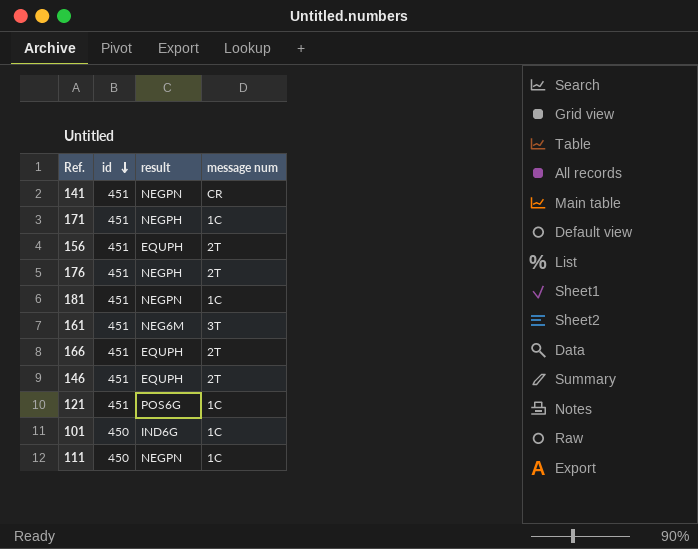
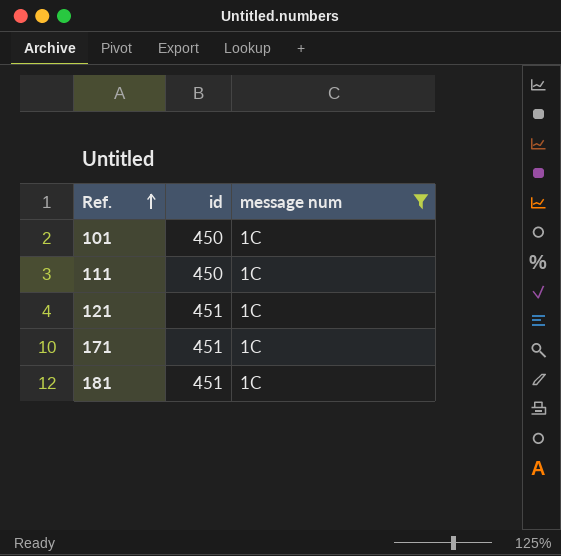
filter: none -> message num = 1C
row order: id descending -> Ref. ascending
column result | position: 3 -> none

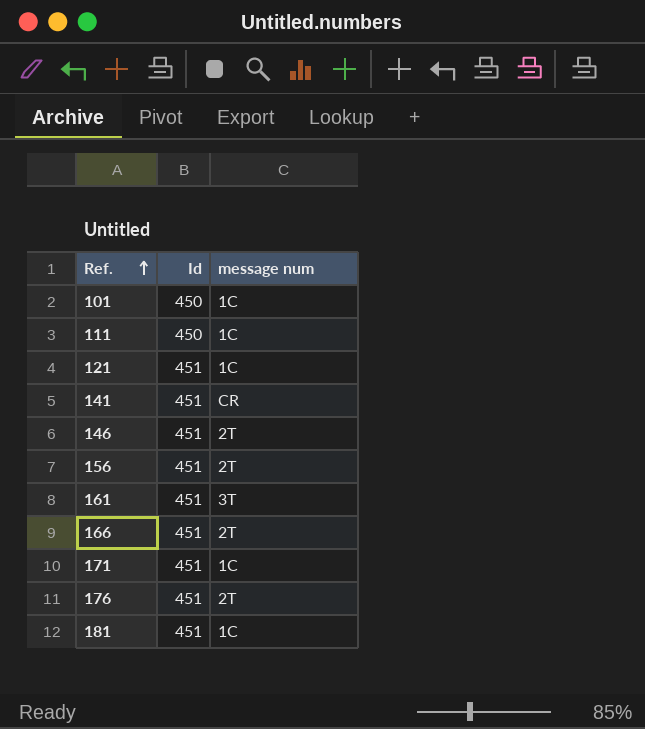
filter: message num = 1C -> none
column name: id -> Id

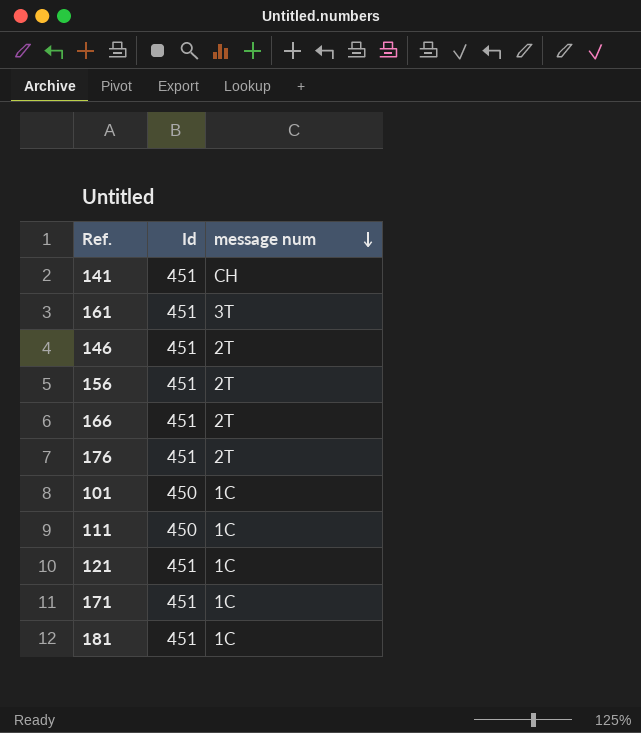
row order: Ref. ascending -> message num descending
141 | message num: CR -> CH

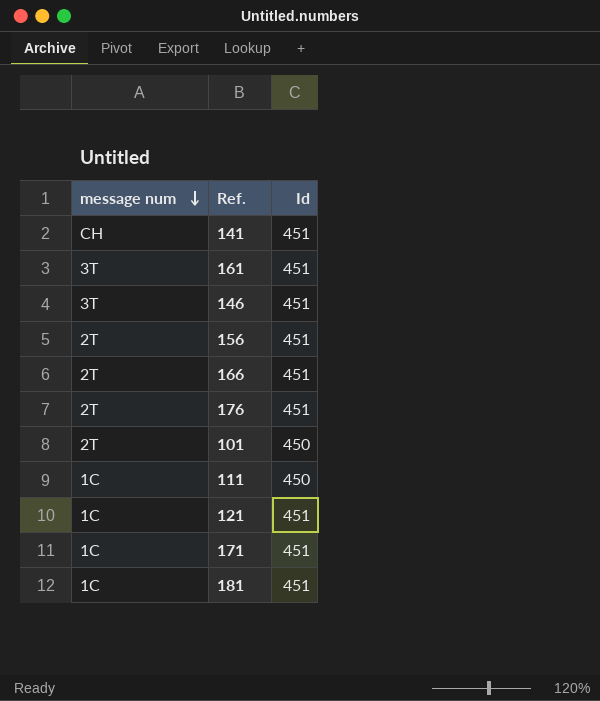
column message num | position: 3 -> 1
146 | message num: 2T -> 3T
101 | message num: 1C -> 2T

